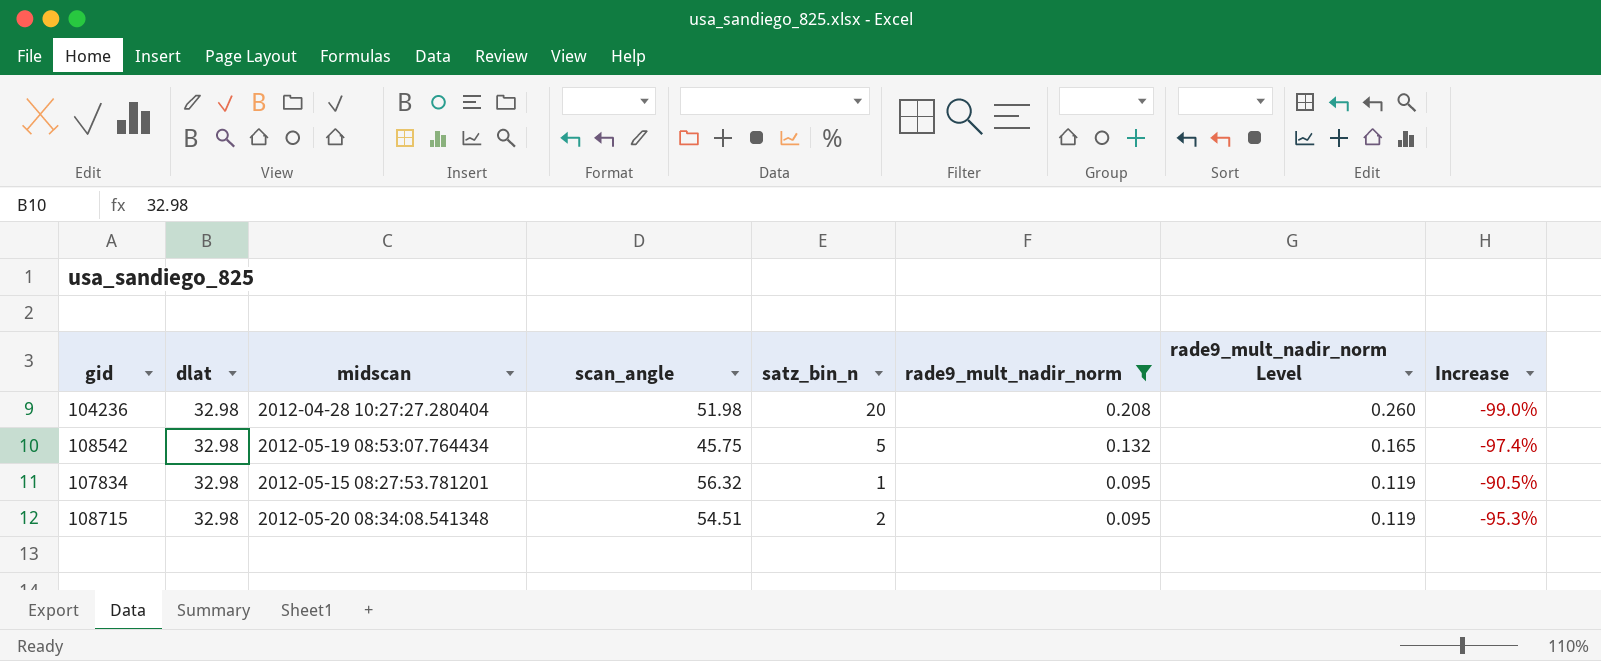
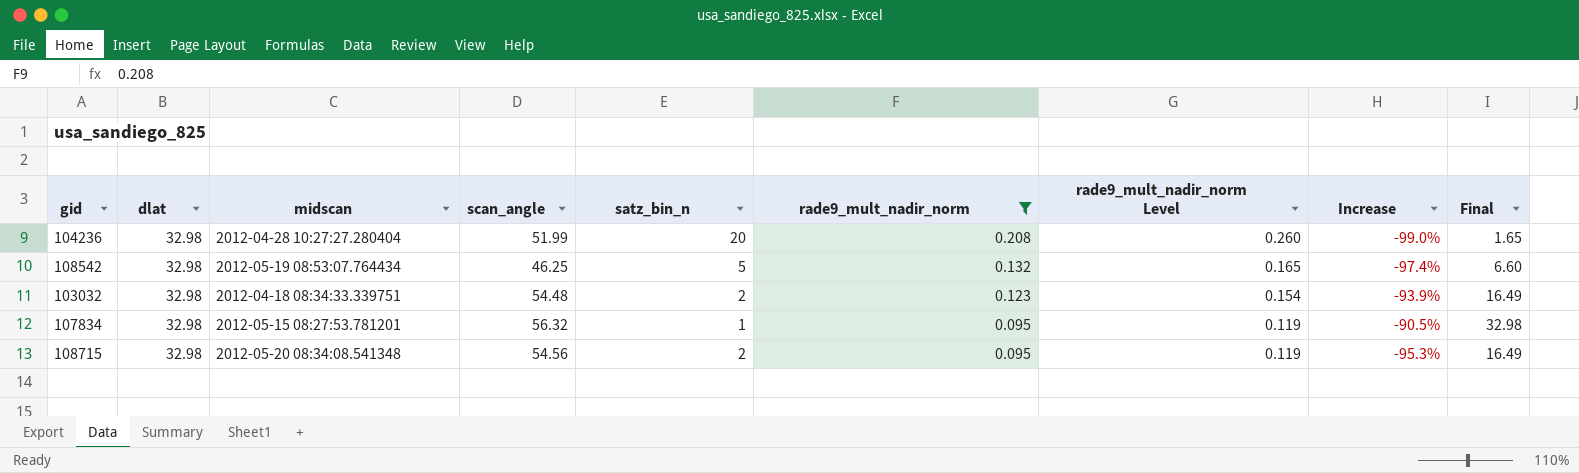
column Final | formula: none -> [dlat] / [satz_bin_n]
104236 | scan_angle: 51.98 -> 51.99
108542 | scan_angle: 45.75 -> 46.25
row 103032: none -> 32.98 | 2012-04-18 08:34:33.339751 | 54.48 | 2 | 0.123 | 0.154 | -93.9% | 16.49
108715 | scan_angle: 54.51 -> 54.56

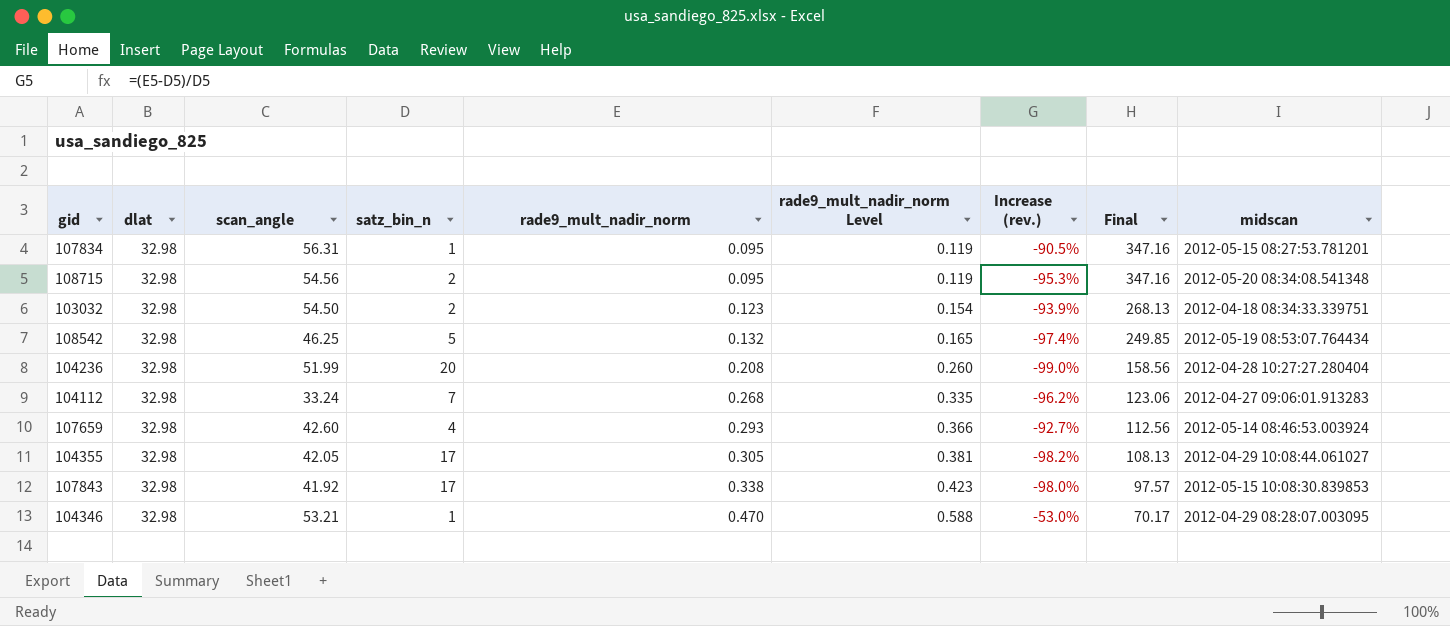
filter: rade9_mult_nadir_norm <= 0.208 -> none
row order: rade9_mult_nadir_norm descending -> rade9_mult_nadir_norm ascending
column name: Increase -> Increase (rev.)
column Final | formula: [dlat] / [satz_bin_n] -> [dlat] / [rade9_mult_nadir_norm]
column midscan | position: 3 -> 9
107834 | scan_angle: 56.32 -> 56.31
103032 | scan_angle: 54.48 -> 54.50

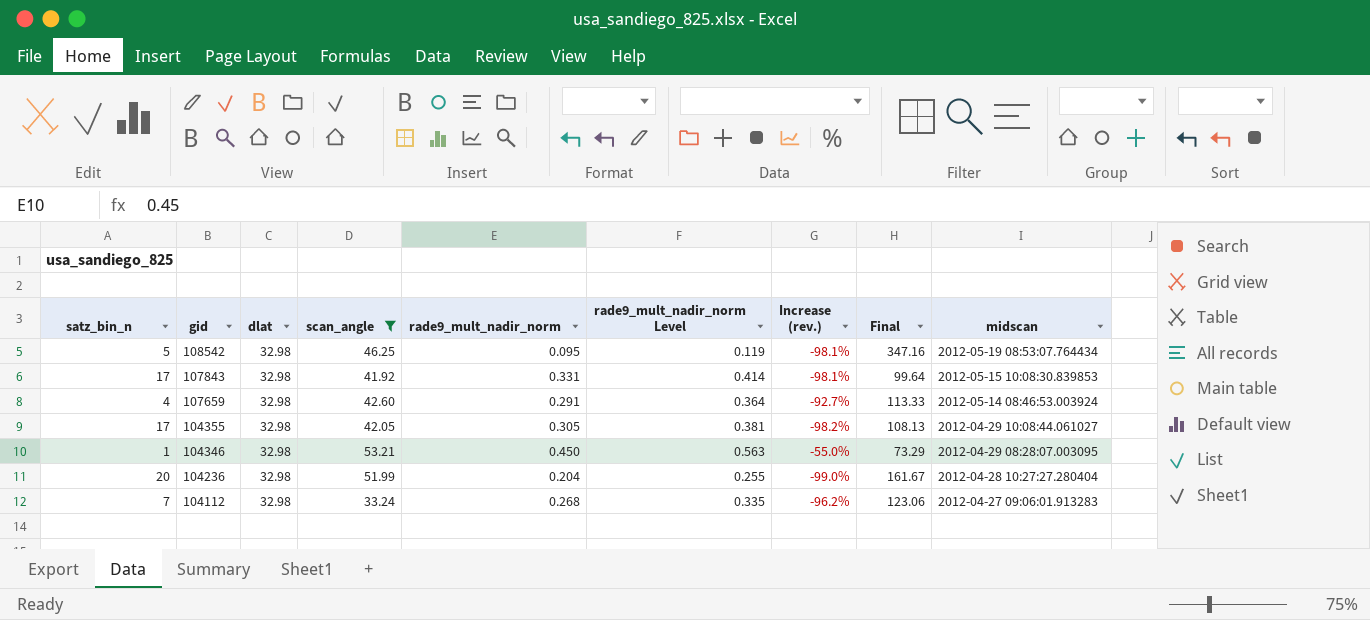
filter: none -> scan_angle <= 53.21
row order: rade9_mult_nadir_norm ascending -> gid descending
column satz_bin_n | position: 4 -> 1
108542 | rade9_mult_nadir_norm: 0.132 -> 0.095
108542 | rade9_mult_nadir_norm Level: 0.165 -> 0.119
108542 | Increase (rev.): -97.4% -> -98.1%
108542 | Final: 249.85 -> 347.16
107843 | rade9_mult_nadir_norm: 0.338 -> 0.331
107843 | rade9_mult_nadir_norm Level: 0.423 -> 0.414
107843 | Increase (rev.): -98.0% -> -98.1%
107843 | Final: 97.57 -> 99.64
107659 | rade9_mult_nadir_norm: 0.293 -> 0.291
107659 | rade9_mult_nadir_norm Level: 0.366 -> 0.364
107659 | Final: 112.56 -> 113.33
104346 | rade9_mult_nadir_norm: 0.470 -> 0.450
104346 | rade9_mult_nadir_norm Level: 0.588 -> 0.563
104346 | Increase (rev.): -53.0% -> -55.0%
104346 | Final: 70.17 -> 73.29
104236 | rade9_mult_nadir_norm: 0.208 -> 0.204
104236 | rade9_mult_nadir_norm Level: 0.260 -> 0.255
104236 | Final: 158.56 -> 161.67

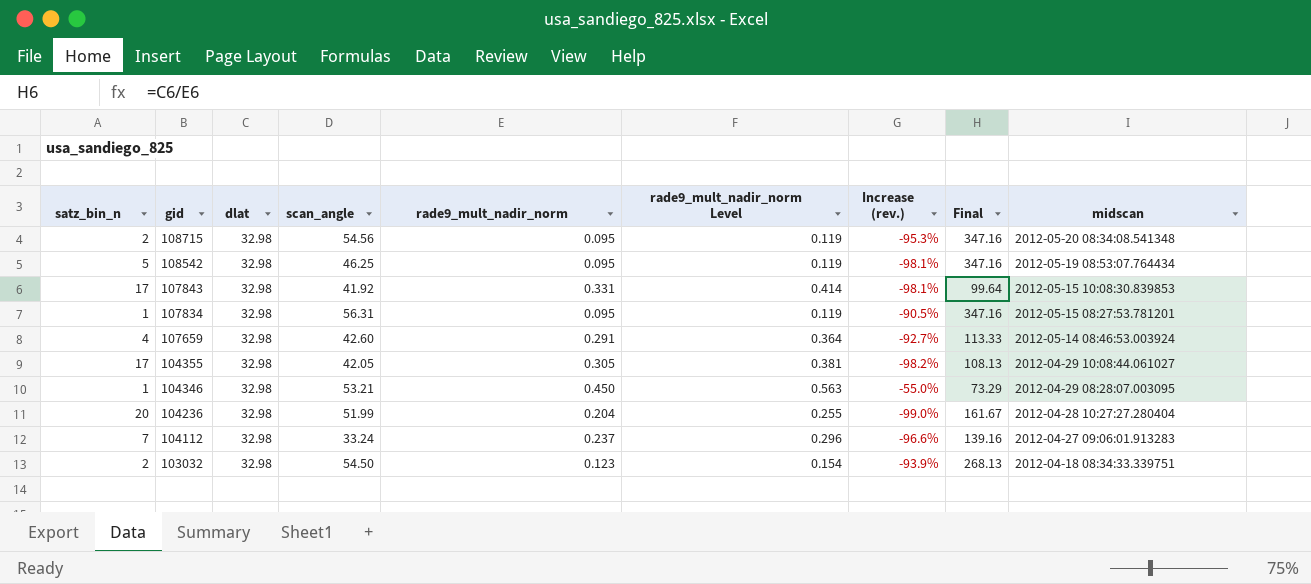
filter: scan_angle <= 53.21 -> none
104112 | rade9_mult_nadir_norm: 0.268 -> 0.237
104112 | rade9_mult_nadir_norm Level: 0.335 -> 0.296
104112 | Increase (rev.): -96.2% -> -96.6%
104112 | Final: 123.06 -> 139.16

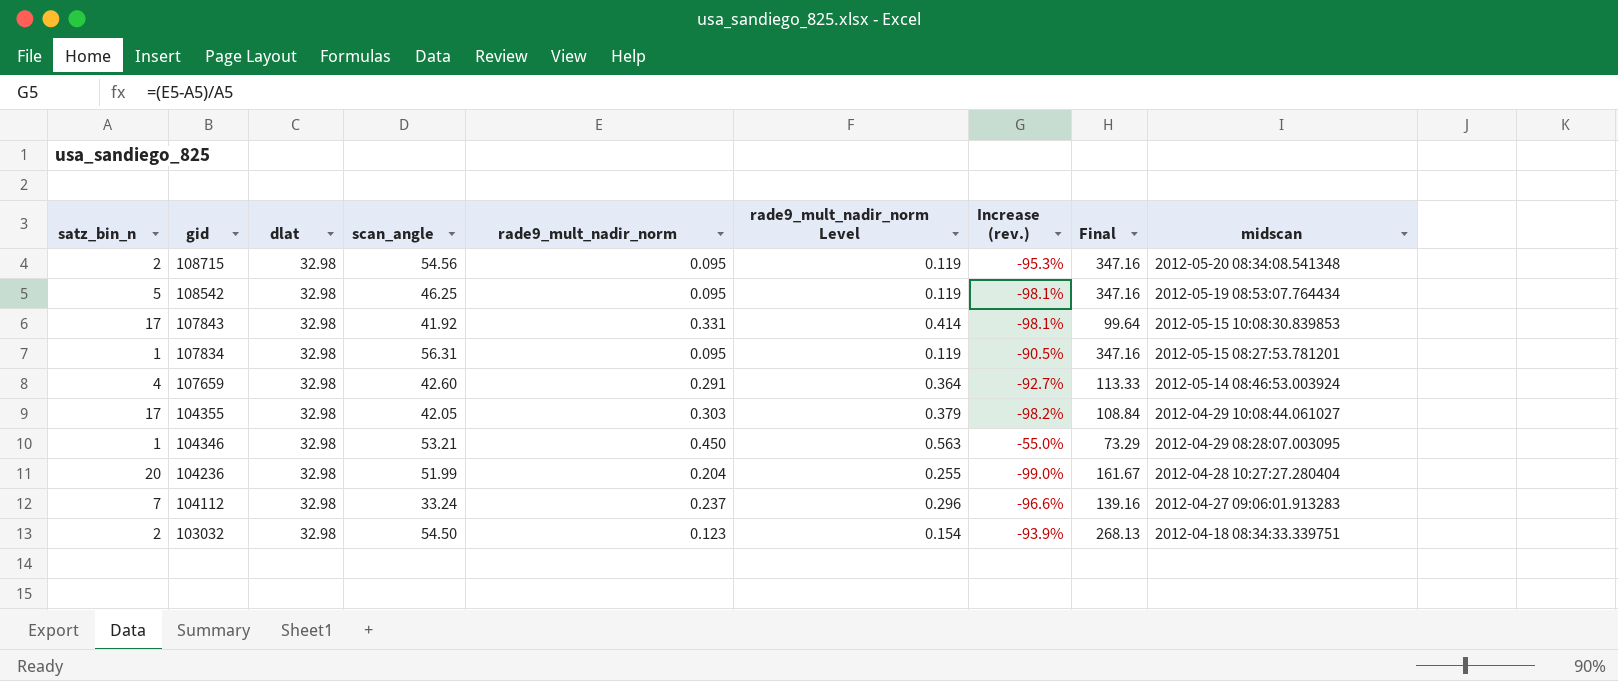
104355 | rade9_mult_nadir_norm: 0.305 -> 0.303
104355 | rade9_mult_nadir_norm Level: 0.381 -> 0.379
104355 | Final: 108.13 -> 108.84

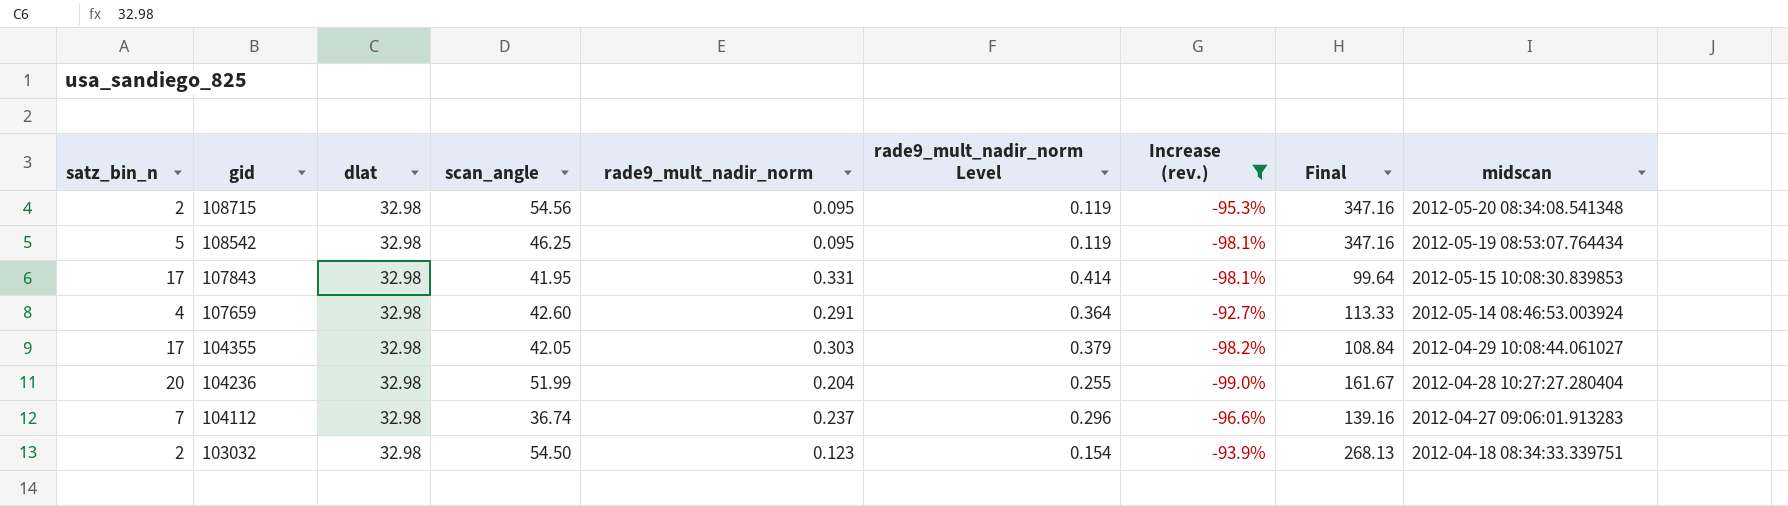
filter: none -> Increase (rev.) <= -92.7%
107843 | scan_angle: 41.92 -> 41.95
104112 | scan_angle: 33.24 -> 36.74

